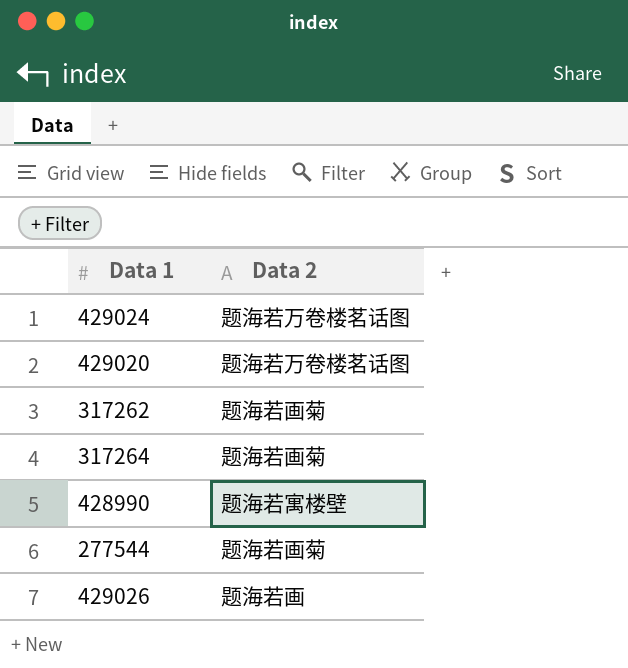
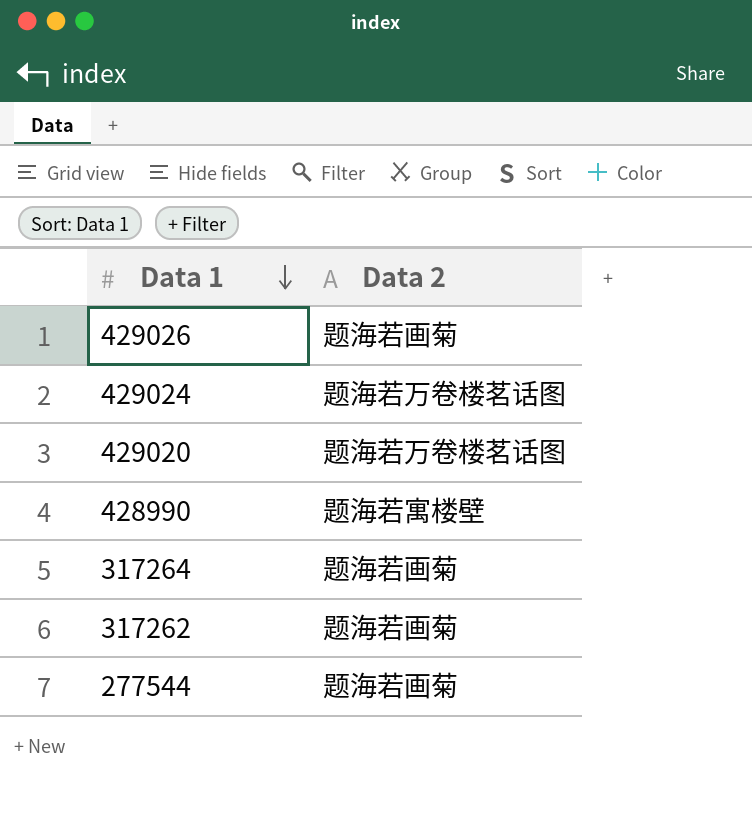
row order: none -> Data 1 descending
429026 | Data 2: 题海若画 -> 题海若画菊

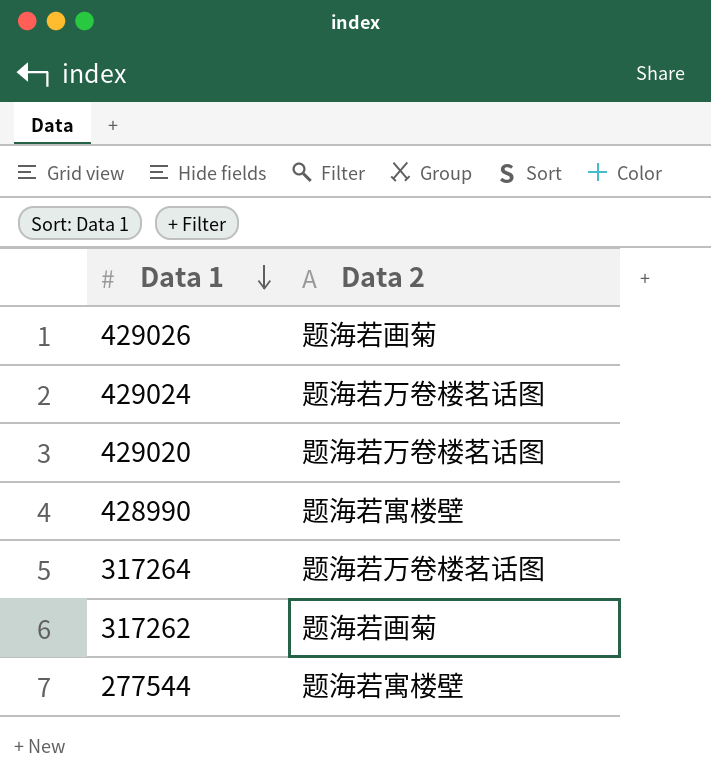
317264 | Data 2: 题海若画菊 -> 题海若万卷楼茗话图
277544 | Data 2: 题海若画菊 -> 题海若寓楼壁

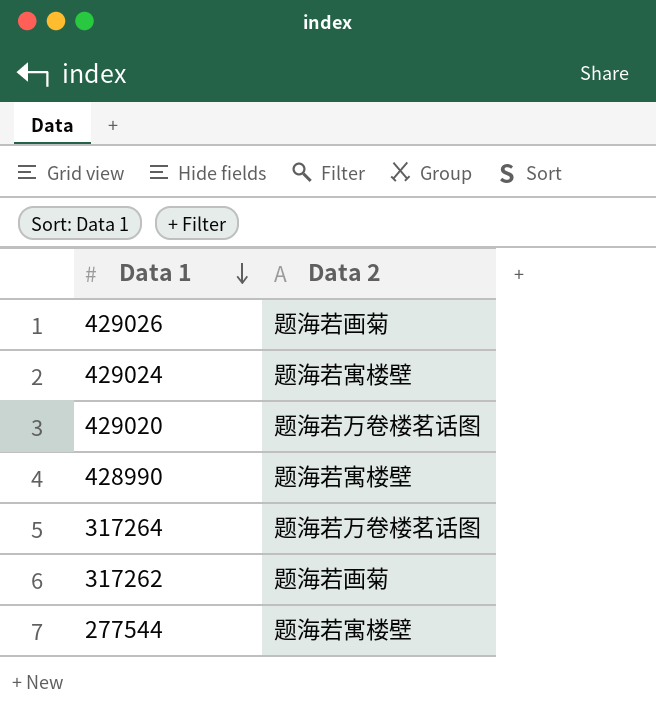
429024 | Data 2: 题海若万卷楼茗话图 -> 题海若寓楼壁

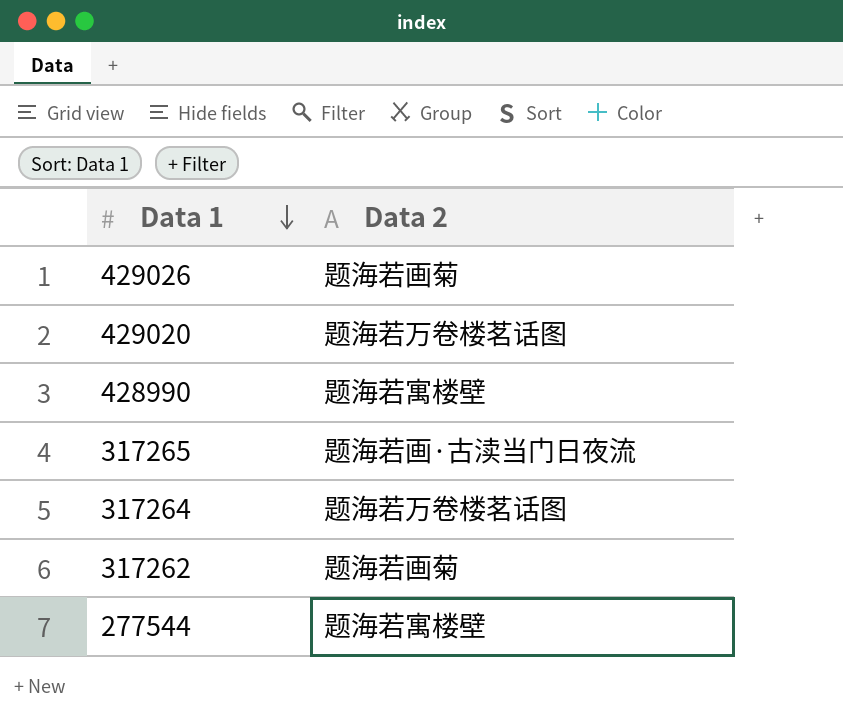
row 429024: 题海若寓楼壁 -> none
row 317265: none -> 题海若画·古渎当门日夜流

